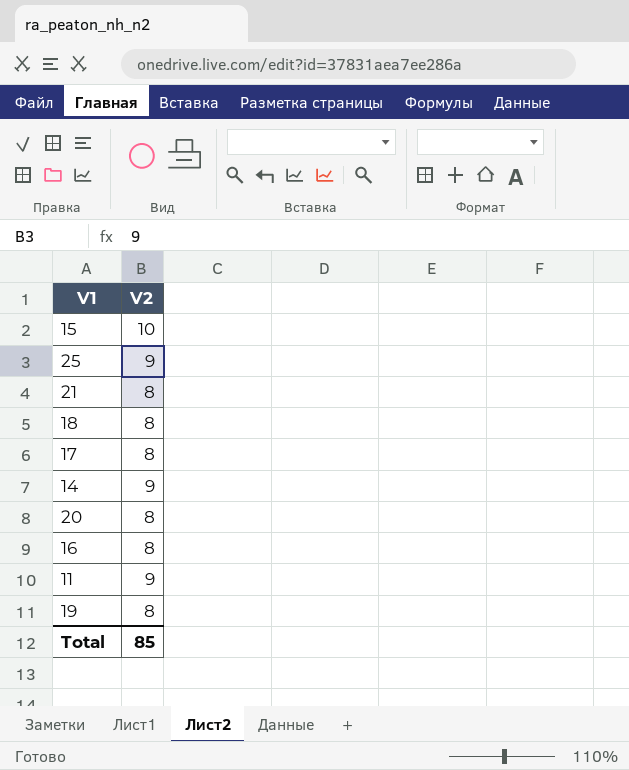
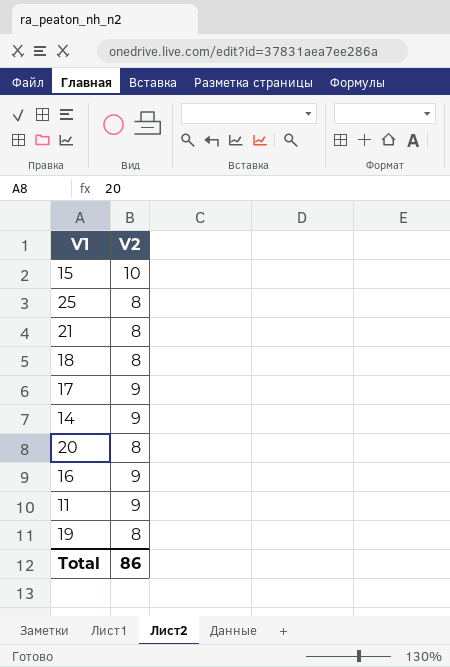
25 | V2: 9 -> 8
17 | V2: 8 -> 9
16 | V2: 8 -> 9
Total | V2: 85 -> 86

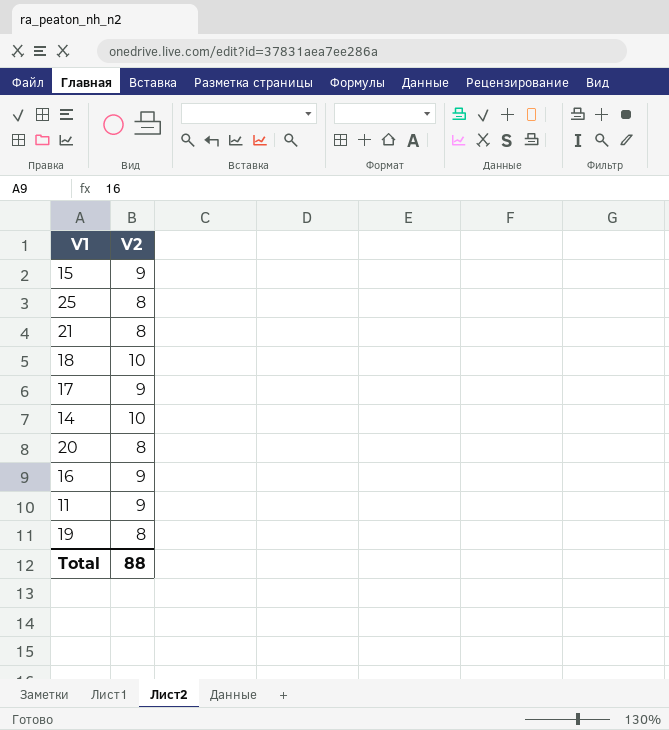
15 | V2: 10 -> 9
18 | V2: 8 -> 10
14 | V2: 9 -> 10
Total | V2: 86 -> 88

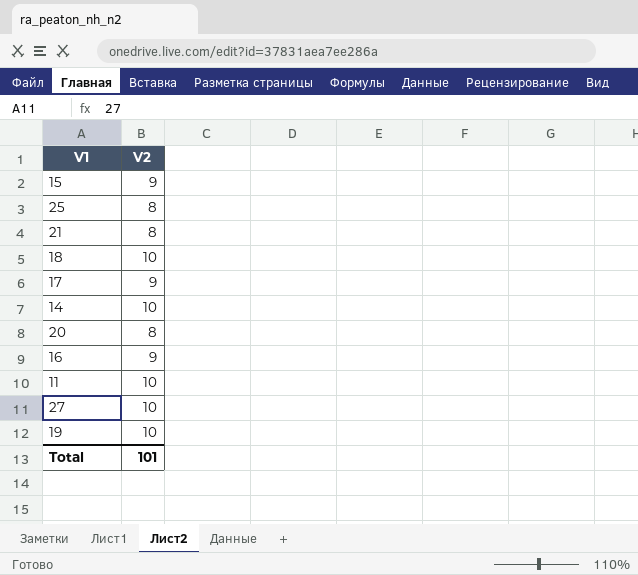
11 | V2: 9 -> 10
row 27: none -> 10
19 | V2: 8 -> 10
Total | V2: 88 -> 101

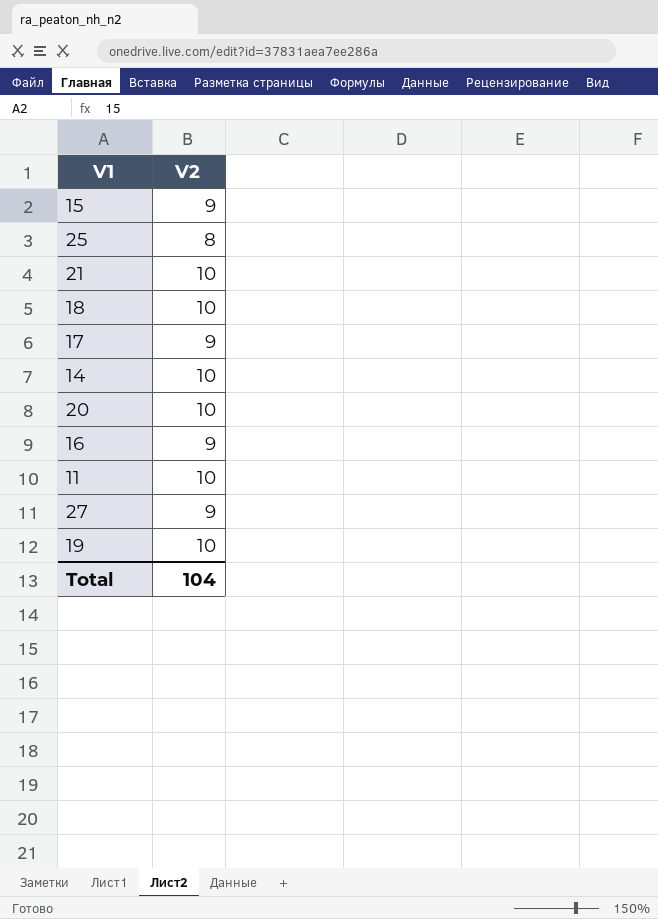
21 | V2: 8 -> 10
20 | V2: 8 -> 10
27 | V2: 10 -> 9
Total | V2: 101 -> 104

